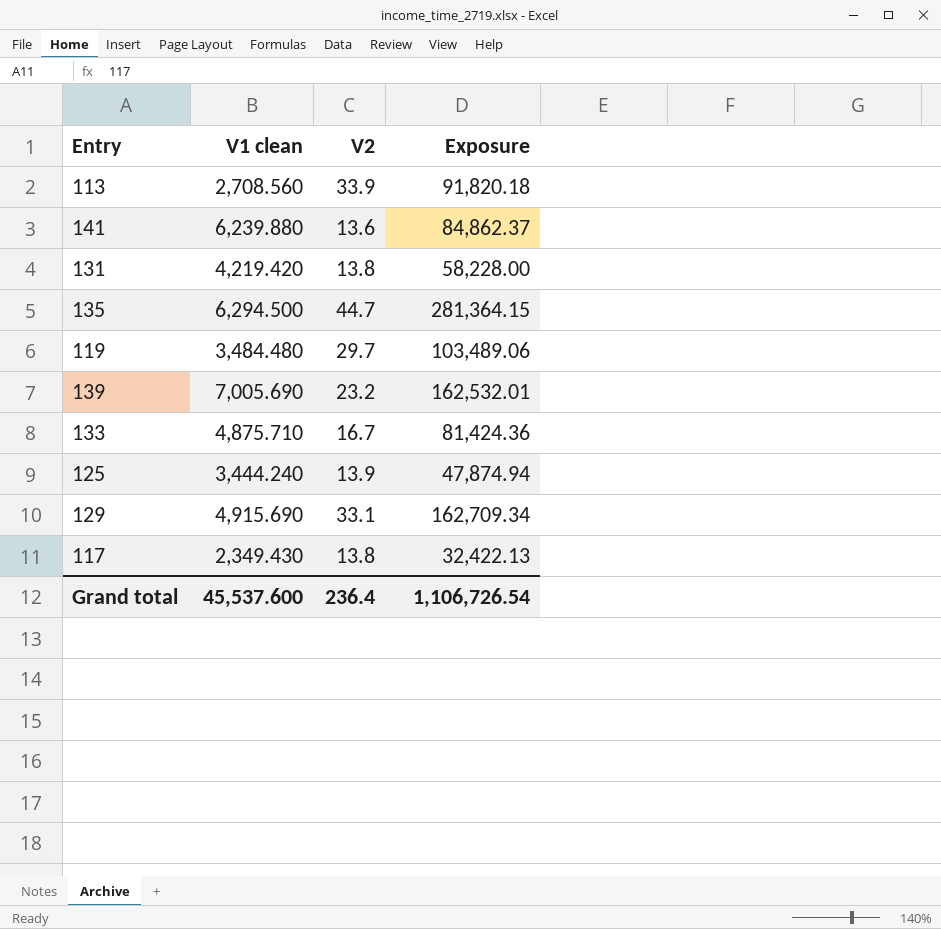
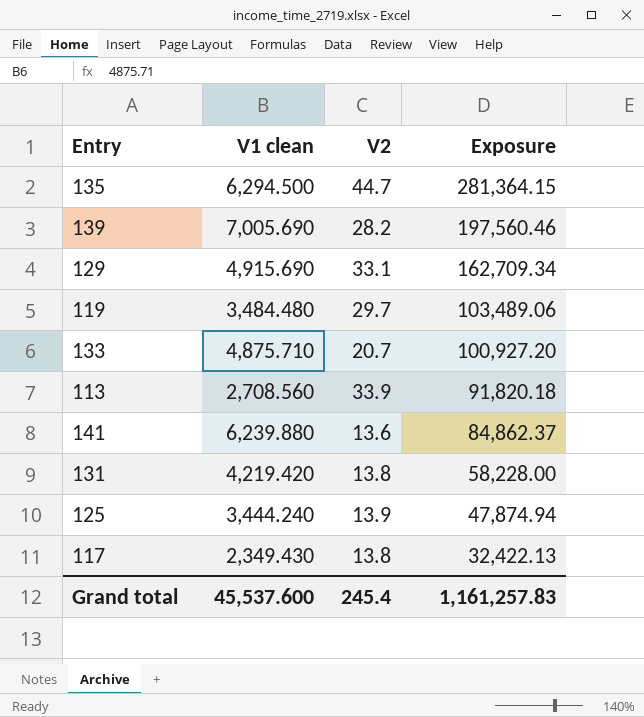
row order: none -> Exposure descending
139 | V2: 23.2 -> 28.2
139 | Exposure: 162,532.01 -> 197,560.46
133 | V2: 16.7 -> 20.7
133 | Exposure: 81,424.36 -> 100,927.20
Grand total | V2: 236.4 -> 245.4
Grand total | Exposure: 1,106,726.54 -> 1,161,257.83

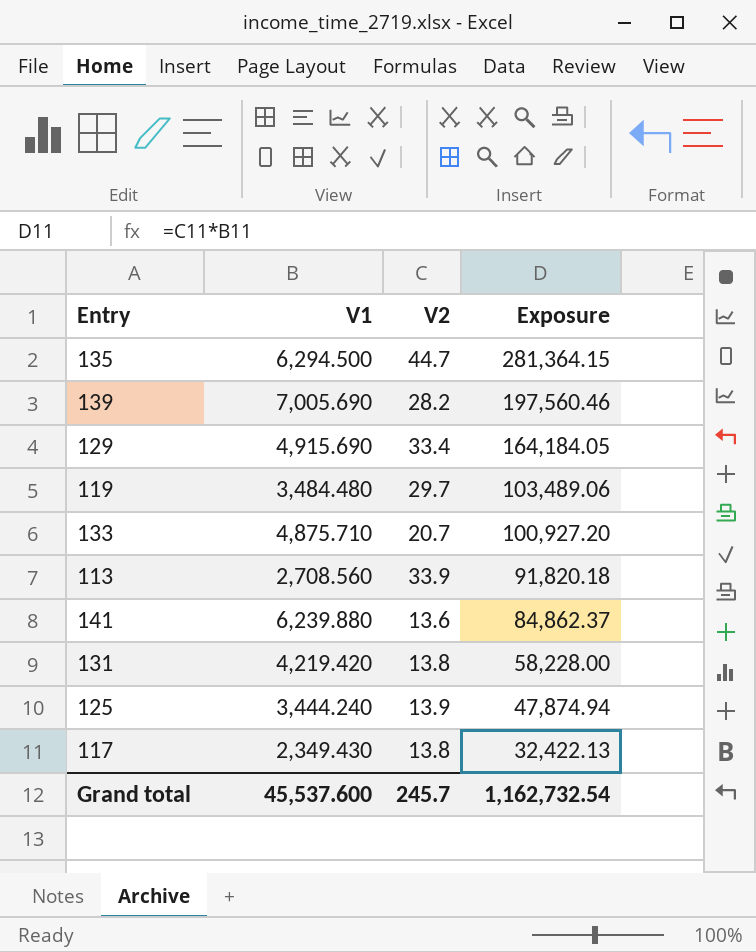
column name: V1 clean -> V1
129 | V2: 33.1 -> 33.4
129 | Exposure: 162,709.34 -> 164,184.05
Grand total | V2: 245.4 -> 245.7
Grand total | Exposure: 1,161,257.83 -> 1,162,732.54

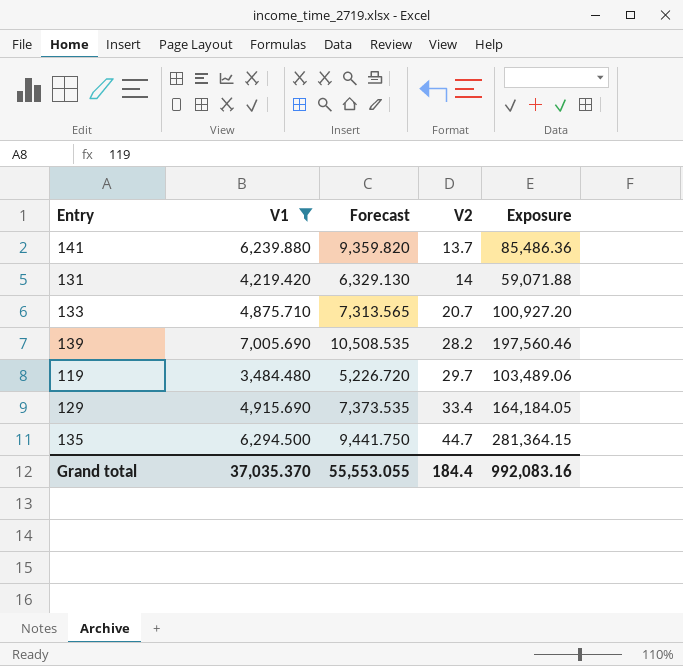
filter: none -> V1 >= 3,484.480
row order: Exposure descending -> V2 ascending
column Forecast | formula: none -> [V1] * 1.5
141 | V2: 13.6 -> 13.7
141 | Exposure: 84,862.37 -> 85,486.36
131 | V2: 13.8 -> 14
131 | Exposure: 58,228.00 -> 59,071.88
Grand total | V1: 45,537.600 -> 37,035.370
Grand total | V2: 245.7 -> 184.4
Grand total | Exposure: 1,162,732.54 -> 992,083.16

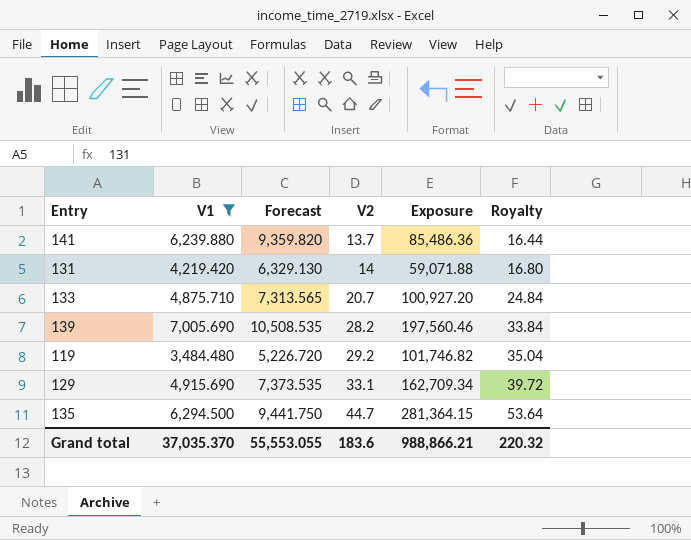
column Royalty | formula: none -> [V2] * 1.2
119 | V2: 29.7 -> 29.2
119 | Exposure: 103,489.06 -> 101,746.82
129 | V2: 33.4 -> 33.1
129 | Exposure: 164,184.05 -> 162,709.34
Grand total | V2: 184.4 -> 183.6
Grand total | Exposure: 992,083.16 -> 988,866.21

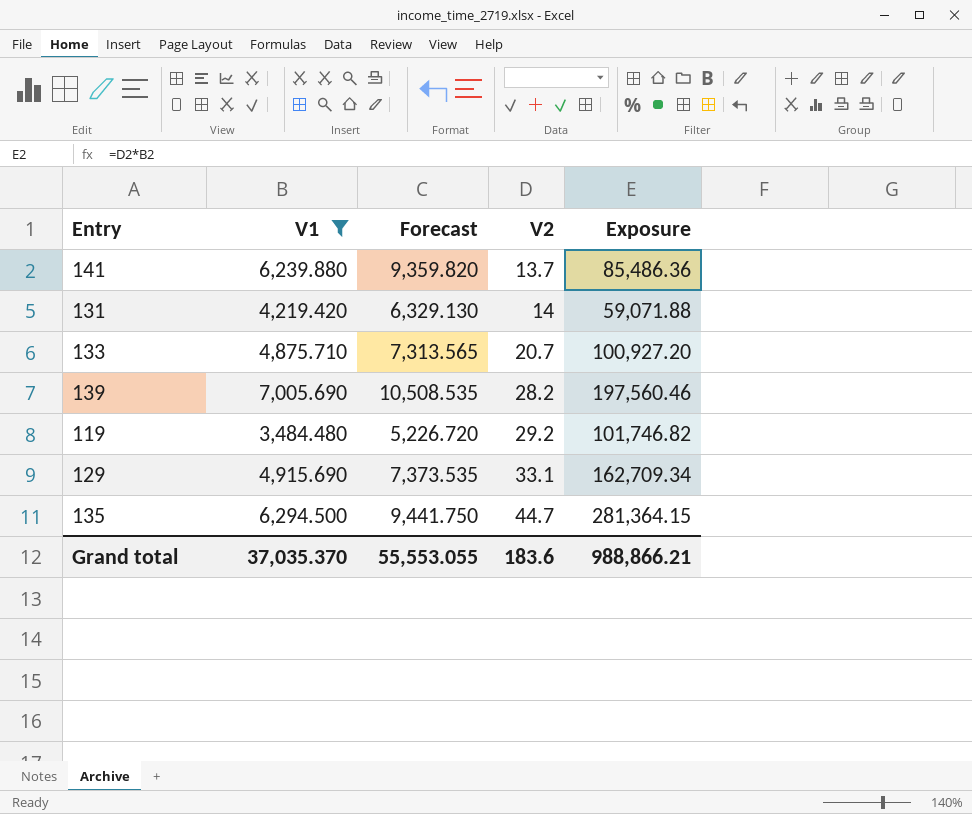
column Royalty | formula: [V2] * 1.2 -> none

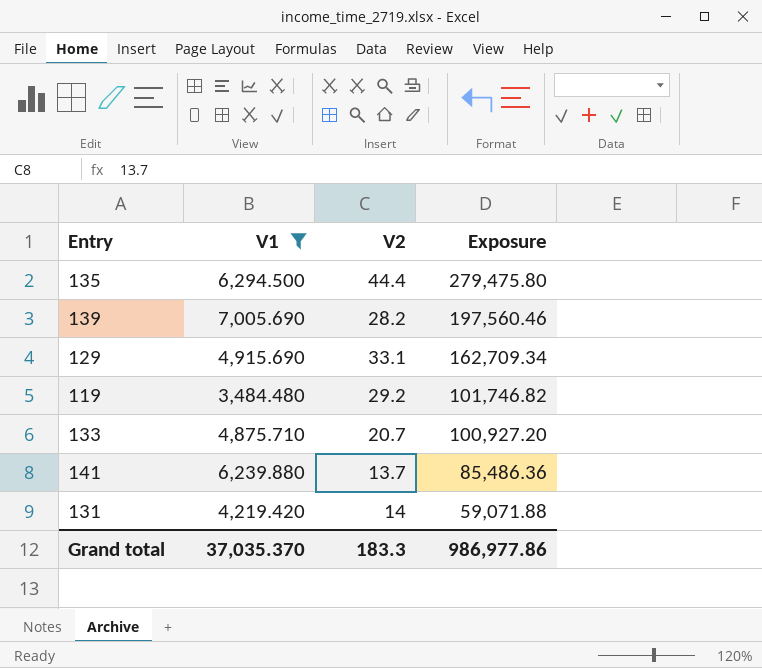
row order: V2 ascending -> Exposure descending
column Forecast | formula: [V1] * 1.5 -> none
135 | V2: 44.7 -> 44.4
135 | Exposure: 281,364.15 -> 279,475.80
Grand total | V2: 183.6 -> 183.3
Grand total | Exposure: 988,866.21 -> 986,977.86

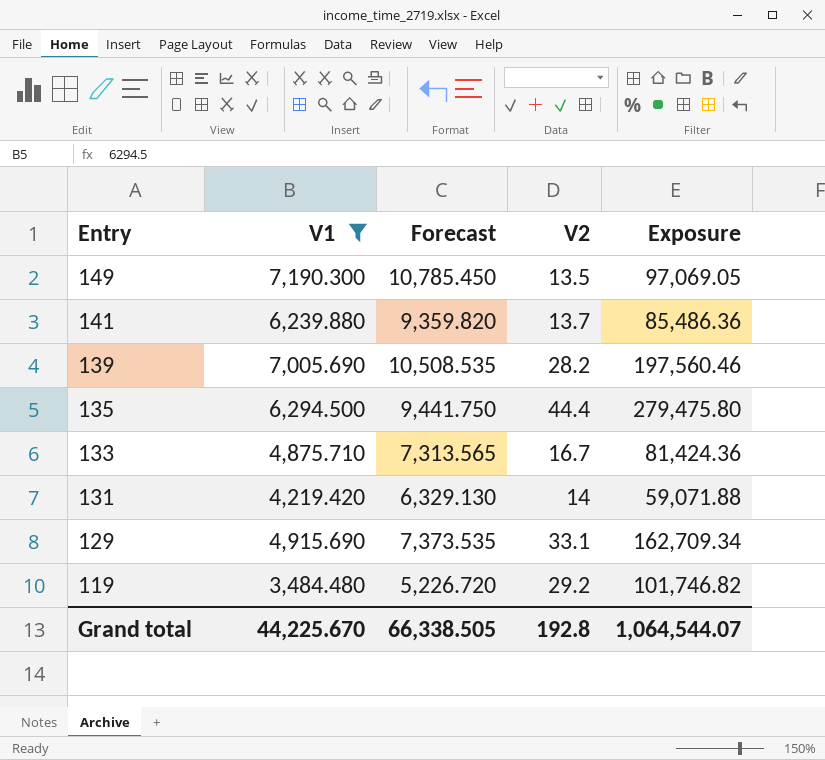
row order: Exposure descending -> Entry descending
column Forecast | formula: none -> [V1] * 1.5
row 149: none -> 7,190.300 | 10,785.450 | 13.5 | 97,069.05
133 | V2: 20.7 -> 16.7
133 | Exposure: 100,927.20 -> 81,424.36
Grand total | V1: 37,035.370 -> 44,225.670
Grand total | V2: 183.3 -> 192.8
Grand total | Exposure: 986,977.86 -> 1,064,544.07

